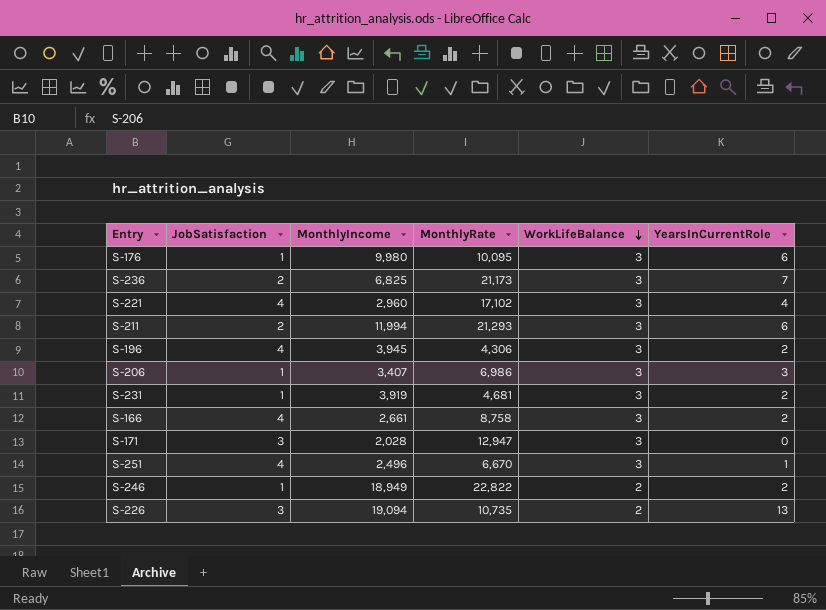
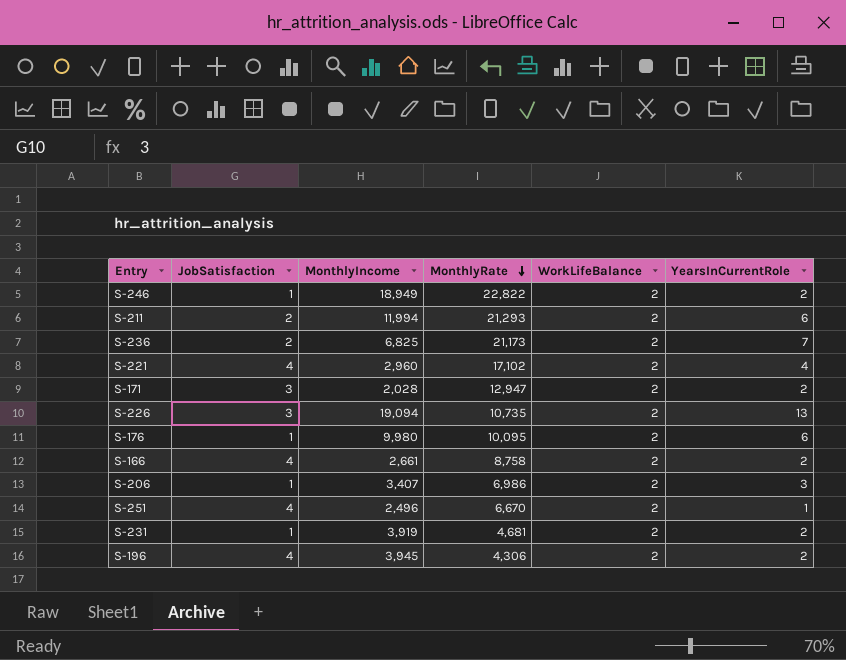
row order: WorkLifeBalance descending -> MonthlyRate descending
S-211 | WorkLifeBalance: 3 -> 2
S-236 | WorkLifeBalance: 3 -> 2
S-221 | WorkLifeBalance: 3 -> 2
S-171 | WorkLifeBalance: 3 -> 2
S-171 | YearsInCurrentRole: 0 -> 2
S-176 | WorkLifeBalance: 3 -> 2
S-166 | WorkLifeBalance: 3 -> 2
S-206 | WorkLifeBalance: 3 -> 2
S-251 | WorkLifeBalance: 3 -> 2
S-231 | WorkLifeBalance: 3 -> 2
S-196 | WorkLifeBalance: 3 -> 2

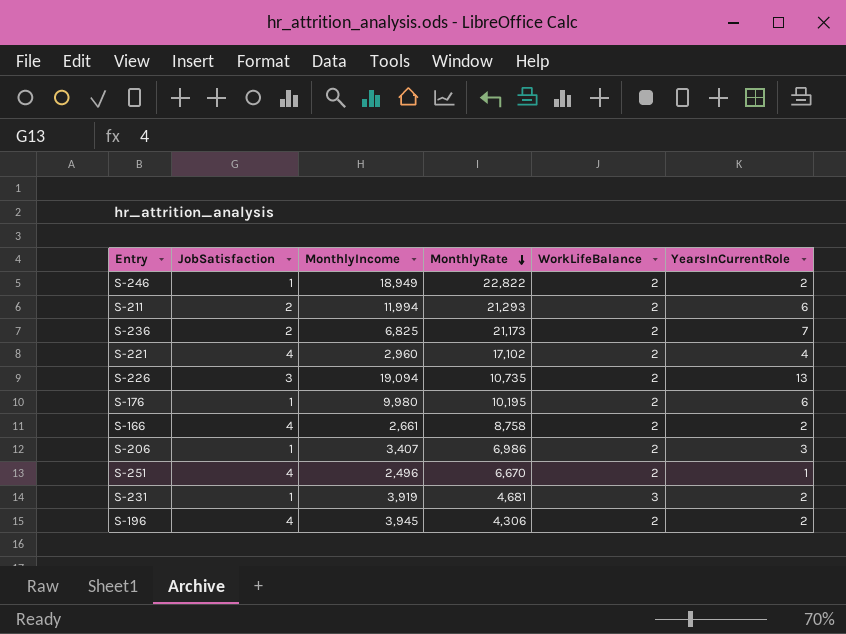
row S-171: 3 | 2,028 | 12,947 | 2 | 2 -> none
S-176 | MonthlyRate: 10,095 -> 10,195
S-231 | WorkLifeBalance: 2 -> 3

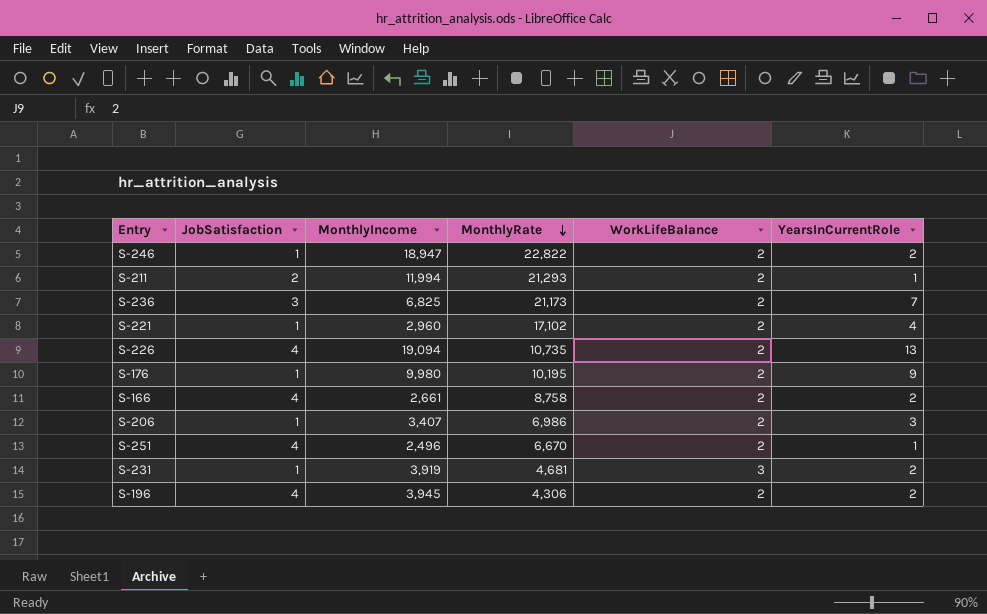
S-246 | MonthlyIncome: 18,949 -> 18,947
S-211 | YearsInCurrentRole: 6 -> 1
S-236 | JobSatisfaction: 2 -> 3
S-221 | JobSatisfaction: 4 -> 1
S-226 | JobSatisfaction: 3 -> 4
S-176 | YearsInCurrentRole: 6 -> 9

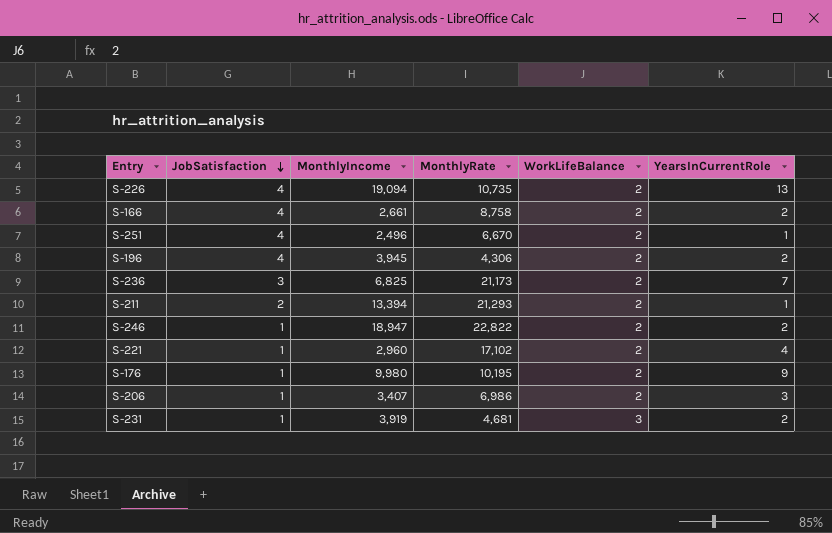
row order: MonthlyRate descending -> JobSatisfaction descending
S-211 | MonthlyIncome: 11,994 -> 13,394

